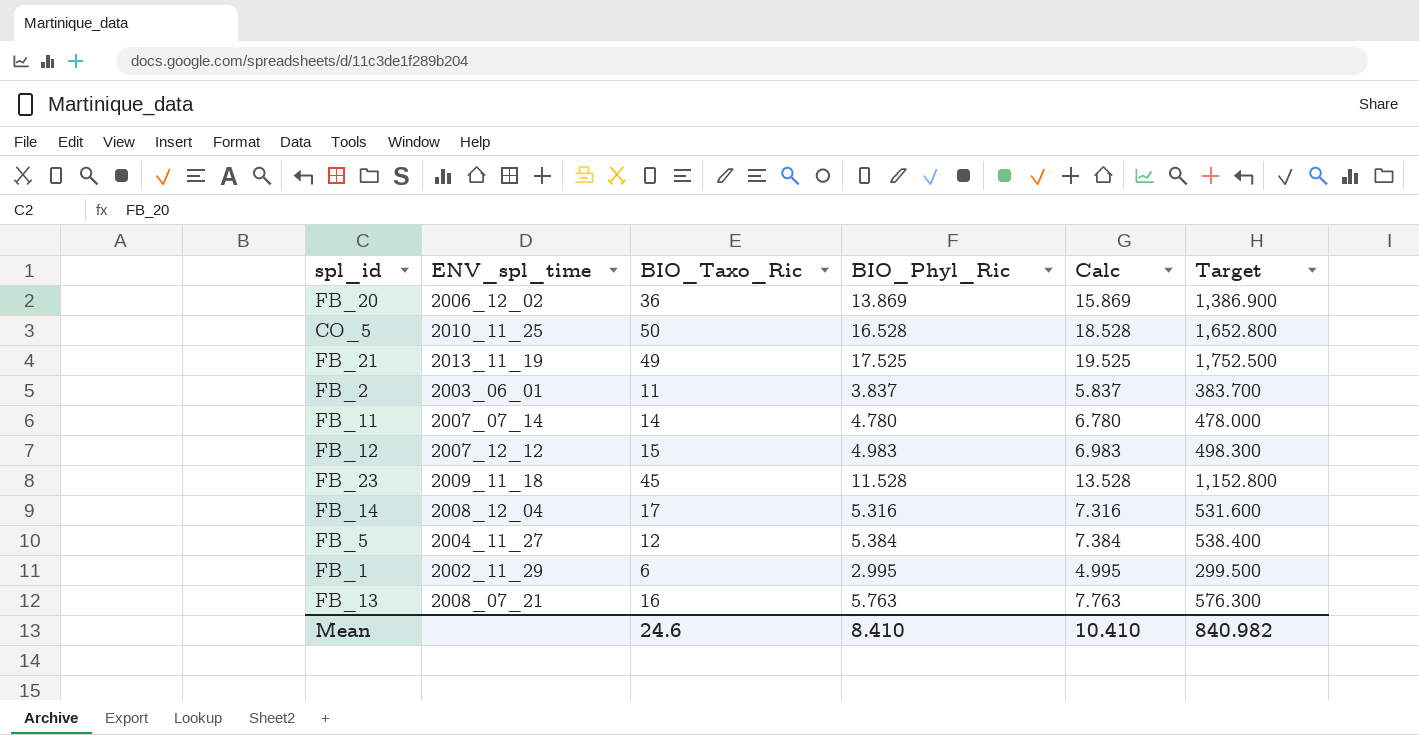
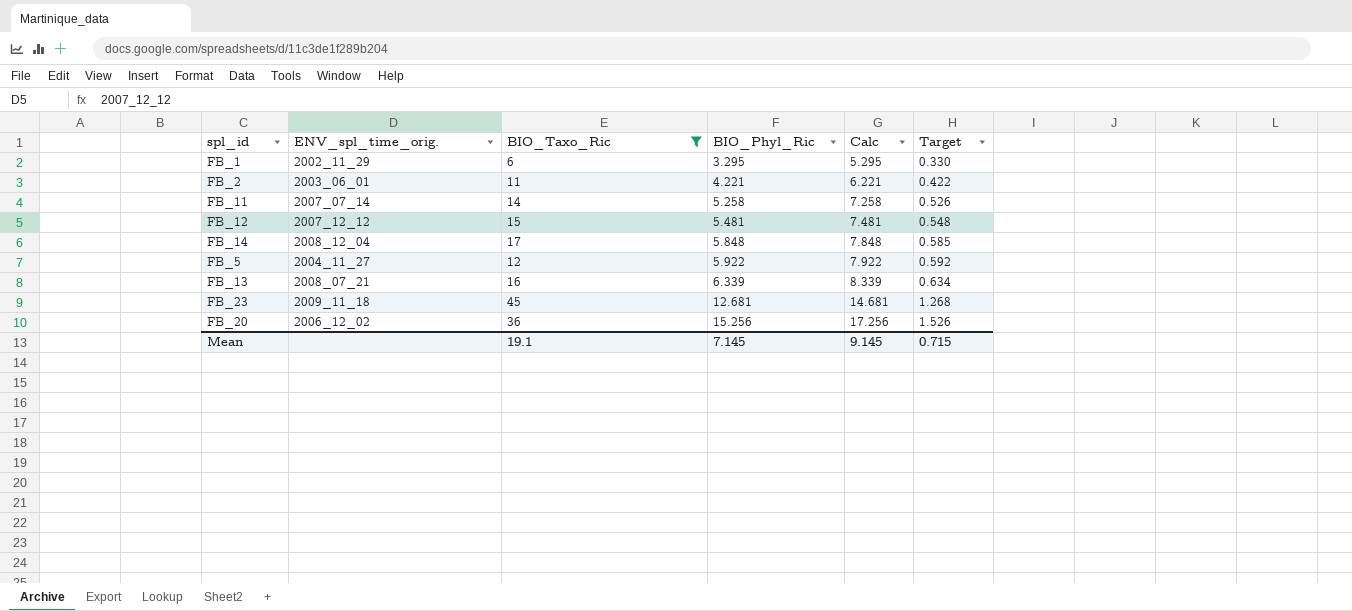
filter: none -> BIO_Taxo_Ric <= 45
row order: none -> BIO_Phyl_Ric ascending
column name: ENV_spl_time -> ENV_spl_time_orig.
column Target | formula: [BIO_Phyl_Ric] * 100 -> [BIO_Phyl_Ric] * 0.1
FB_1 | BIO_Phyl_Ric: 2.995 -> 3.295
FB_1 | Calc: 4.995 -> 5.295
FB_2 | BIO_Phyl_Ric: 3.837 -> 4.221
FB_2 | Calc: 5.837 -> 6.221
FB_11 | BIO_Phyl_Ric: 4.780 -> 5.258
FB_11 | Calc: 6.780 -> 7.258
FB_12 | BIO_Phyl_Ric: 4.983 -> 5.481
FB_12 | Calc: 6.983 -> 7.481
FB_14 | BIO_Phyl_Ric: 5.316 -> 5.848
FB_14 | Calc: 7.316 -> 7.848
FB_5 | BIO_Phyl_Ric: 5.384 -> 5.922
FB_5 | Calc: 7.384 -> 7.922
FB_13 | BIO_Phyl_Ric: 5.763 -> 6.339
FB_13 | Calc: 7.763 -> 8.339
FB_23 | BIO_Phyl_Ric: 11.528 -> 12.681
FB_23 | Calc: 13.528 -> 14.681
FB_20 | BIO_Phyl_Ric: 13.869 -> 15.256
FB_20 | Calc: 15.869 -> 17.256
Mean | BIO_Taxo_Ric: 24.6 -> 19.1
Mean | BIO_Phyl_Ric: 8.410 -> 7.145
Mean | Calc: 10.410 -> 9.145
Mean | Target: 840.982 -> 0.715

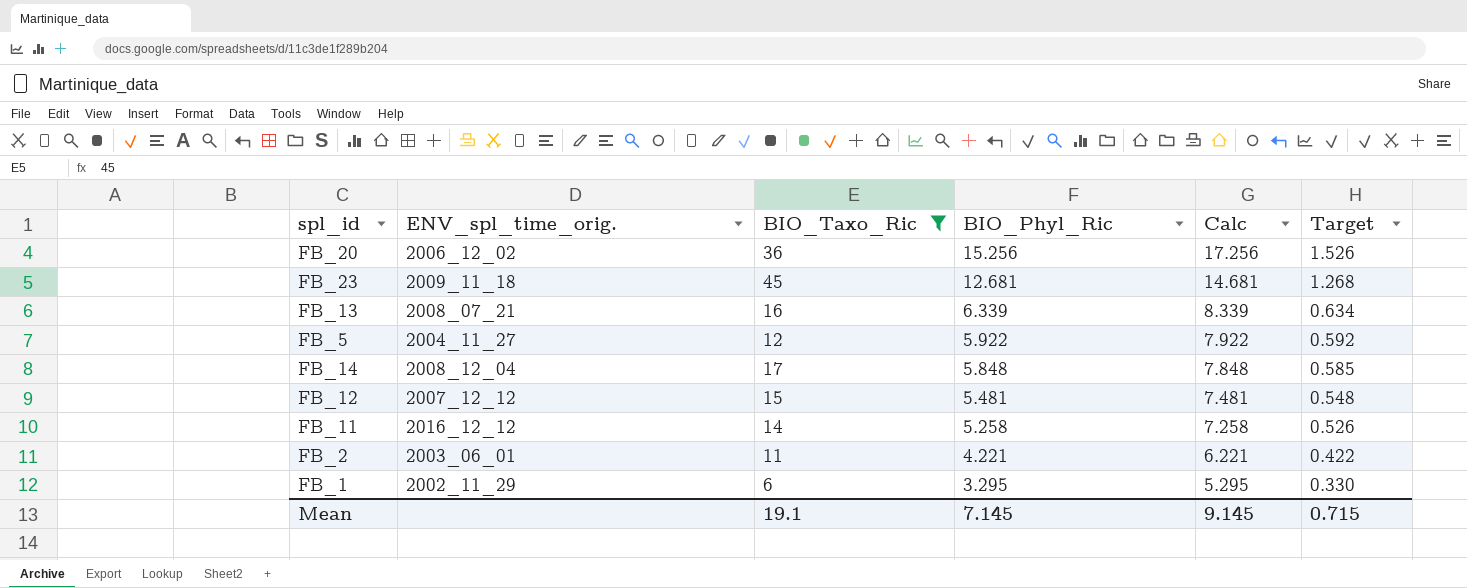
row order: BIO_Phyl_Ric ascending -> BIO_Phyl_Ric descending
FB_11 | ENV_spl_time_orig.: 2007_07_14 -> 2016_12_12

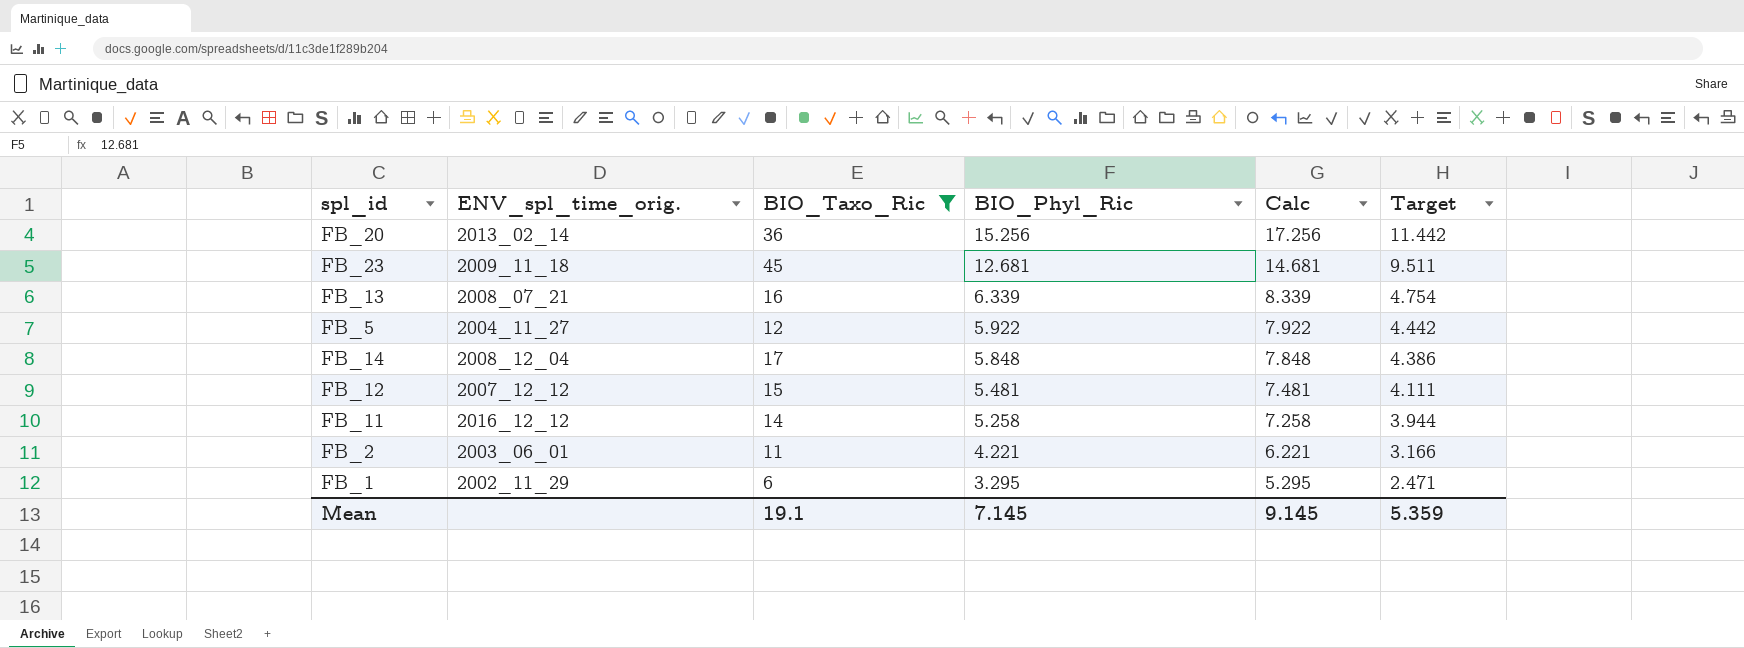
column Target | formula: [BIO_Phyl_Ric] * 0.1 -> [BIO_Phyl_Ric] * 0.75
FB_20 | ENV_spl_time_orig.: 2006_12_02 -> 2013_02_14
Mean | Target: 0.715 -> 5.359

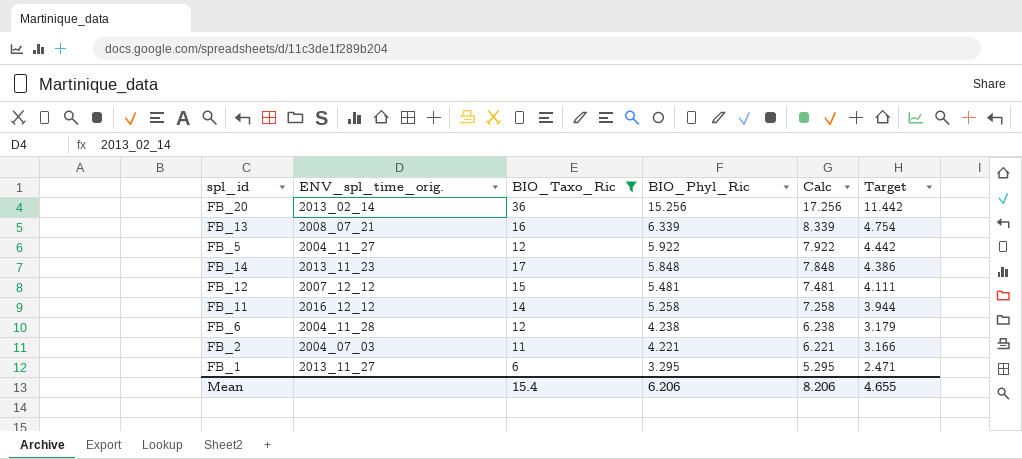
row FB_23: 2009_11_18 | 45 | 12.681 | 14.681 | 9.511 -> none
FB_14 | ENV_spl_time_orig.: 2008_12_04 -> 2013_11_23
row FB_6: none -> 2004_11_28 | 12 | 4.238 | 6.238 | 3.179
FB_2 | ENV_spl_time_orig.: 2003_06_01 -> 2004_07_03
FB_1 | ENV_spl_time_orig.: 2002_11_29 -> 2013_11_27
Mean | BIO_Taxo_Ric: 19.1 -> 15.4
Mean | BIO_Phyl_Ric: 7.145 -> 6.206
Mean | Calc: 9.145 -> 8.206
Mean | Target: 5.359 -> 4.655

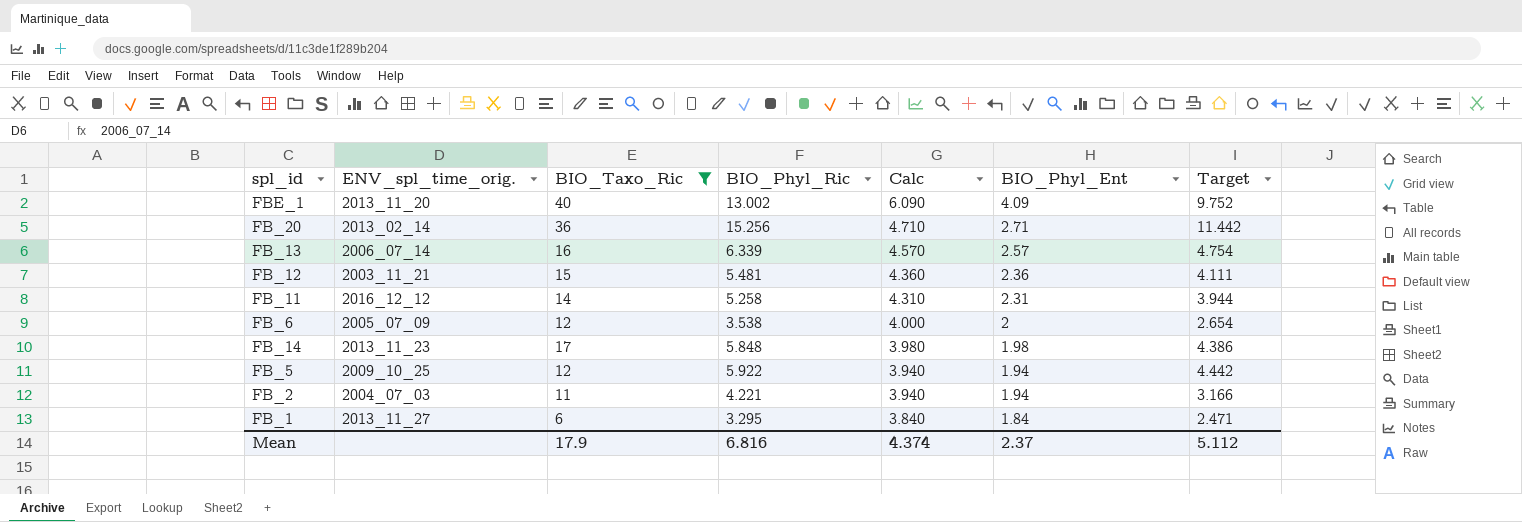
row order: BIO_Phyl_Ric descending -> Calc descending
column Calc | formula: [BIO_Phyl_Ric] + 2 -> [BIO_Phyl_Ent] + 2
column BIO_Phyl_Ent | position: none -> 6
row FBE_1: none -> 2013_11_20 | 40 | 13.002 | 6.090 | 4.09 | 9.752
FB_13 | ENV_spl_time_orig.: 2008_07_21 -> 2006_07_14
FB_12 | ENV_spl_time_orig.: 2007_12_12 -> 2003_11_21
FB_6 | ENV_spl_time_orig.: 2004_11_28 -> 2005_07_09
FB_6 | BIO_Phyl_Ric: 4.238 -> 3.538
FB_6 | Target: 3.179 -> 2.654
FB_5 | ENV_spl_time_orig.: 2004_11_27 -> 2009_10_25
Mean | BIO_Taxo_Ric: 15.4 -> 17.9
Mean | BIO_Phyl_Ric: 6.206 -> 6.816
Mean | Calc: 8.206 -> 4.374
Mean | Target: 4.655 -> 5.112

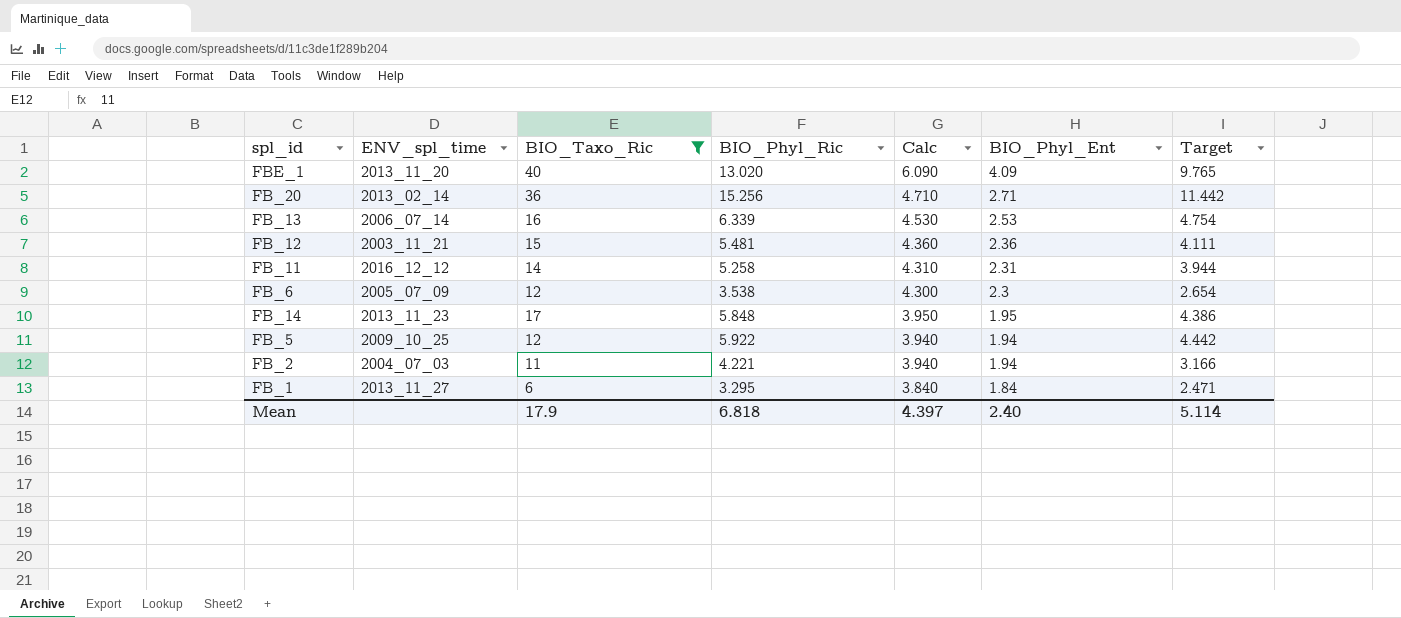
column name: ENV_spl_time_orig. -> ENV_spl_time
FBE_1 | BIO_Phyl_Ric: 13.002 -> 13.020
FBE_1 | Target: 9.752 -> 9.765
FB_13 | Calc: 4.570 -> 4.530
FB_13 | BIO_Phyl_Ent: 2.57 -> 2.53
FB_6 | Calc: 4.000 -> 4.300
FB_6 | BIO_Phyl_Ent: 2 -> 2.3
FB_14 | Calc: 3.980 -> 3.950
FB_14 | BIO_Phyl_Ent: 1.98 -> 1.95
Mean | BIO_Phyl_Ric: 6.816 -> 6.818
Mean | Calc: 4.374 -> 4.397
Mean | BIO_Phyl_Ent: 2.37 -> 2.40
Mean | Target: 5.112 -> 5.114

